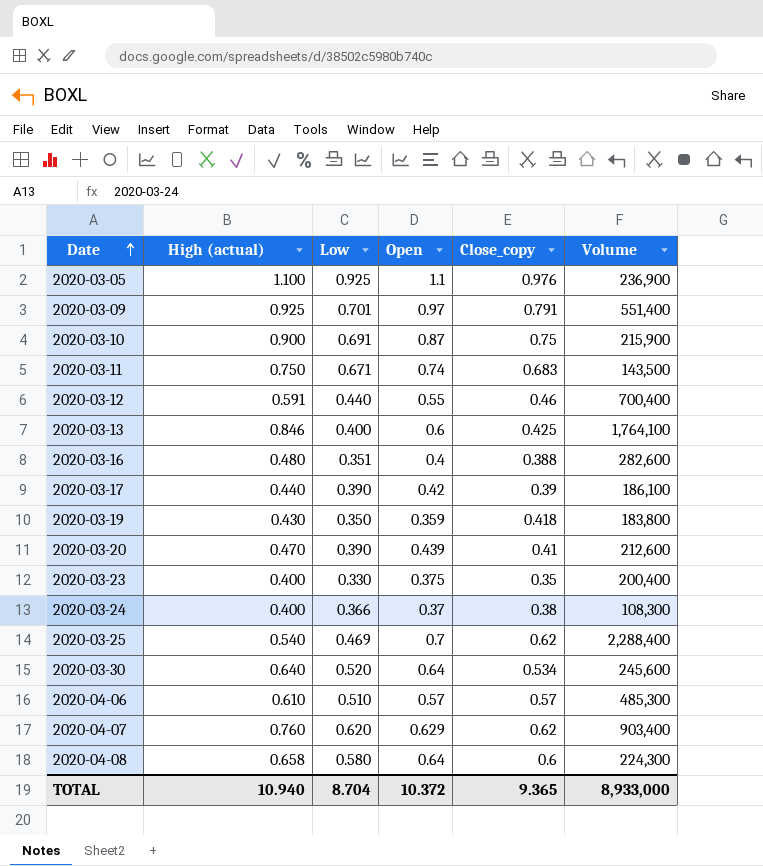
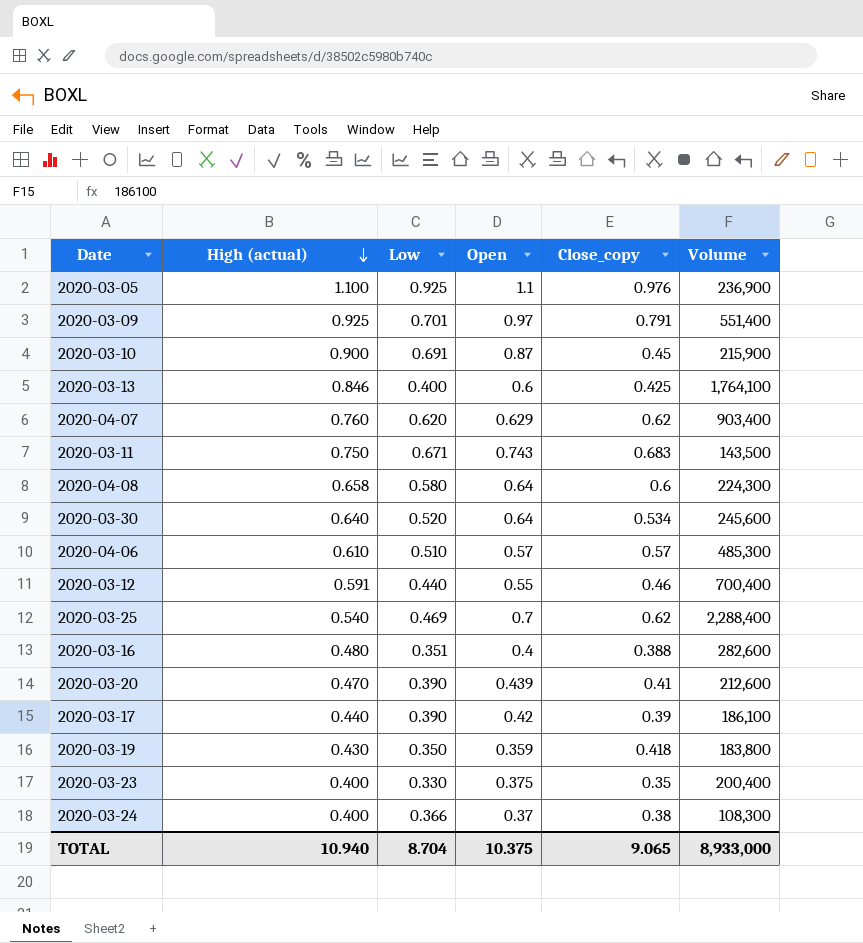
row order: Date ascending -> High (actual) descending
2020-03-10 | Close_copy: 0.75 -> 0.45
2020-03-11 | Open: 0.74 -> 0.743
TOTAL | Open: 10.372 -> 10.375
TOTAL | Close_copy: 9.365 -> 9.065

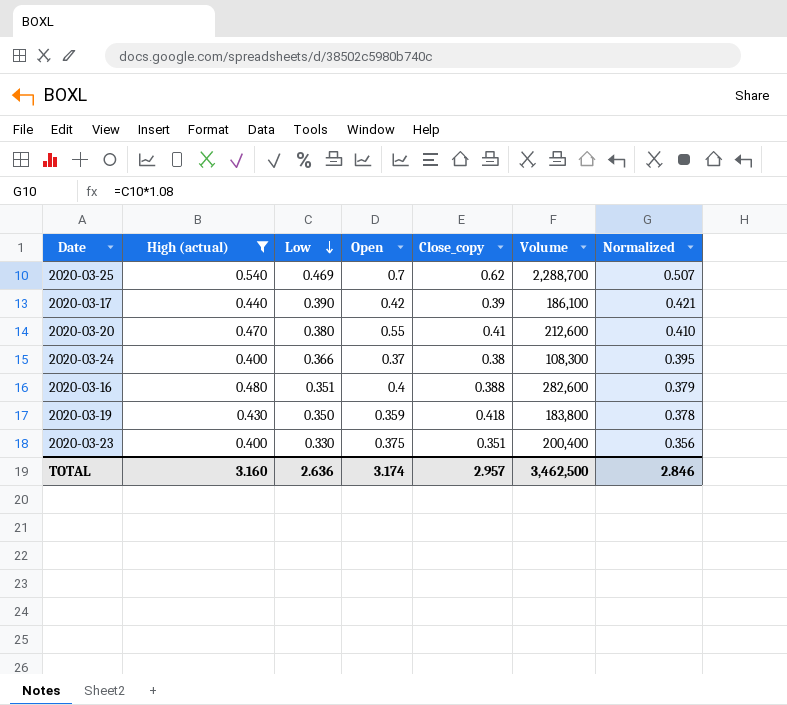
filter: none -> High (actual) <= 0.540
row order: High (actual) descending -> Low descending
column Normalized | formula: none -> [Low] * 1.08
2020-03-25 | Volume: 2,288,400 -> 2,288,700
2020-03-20 | Low: 0.390 -> 0.380
2020-03-20 | Open: 0.439 -> 0.55
2020-03-23 | Close_copy: 0.35 -> 0.351
TOTAL | High (actual): 10.940 -> 3.160
TOTAL | Low: 8.704 -> 2.636
TOTAL | Open: 10.375 -> 3.174
TOTAL | Close_copy: 9.065 -> 2.957
TOTAL | Volume: 8,933,000 -> 3,462,500

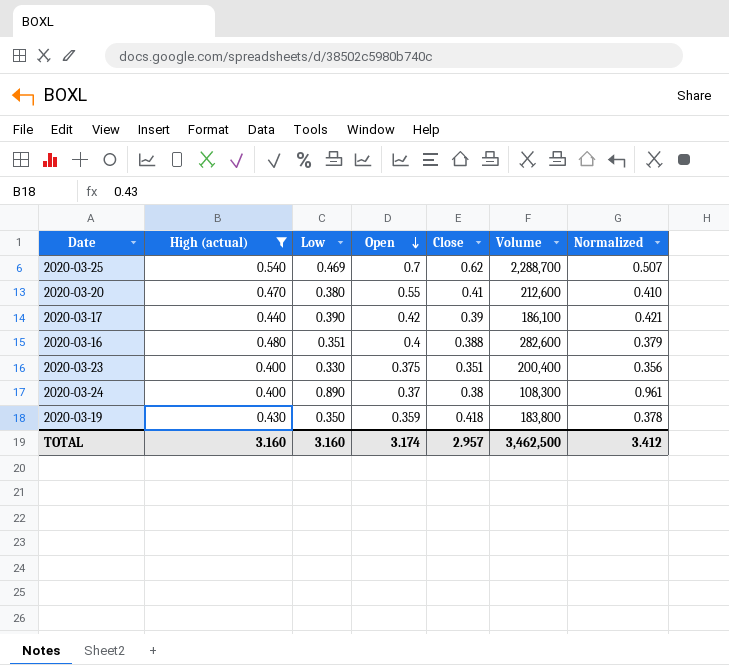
row order: Low descending -> Open descending
column name: Close_copy -> Close
2020-03-24 | Low: 0.366 -> 0.890
2020-03-24 | Normalized: 0.395 -> 0.961
TOTAL | Low: 2.636 -> 3.160
TOTAL | Normalized: 2.846 -> 3.412

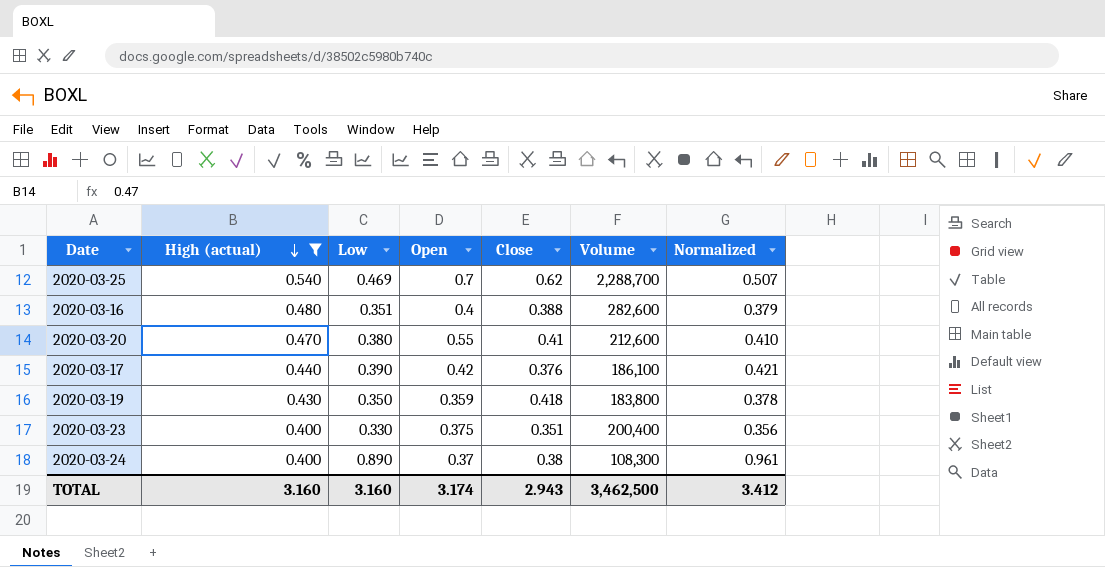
row order: Open descending -> High (actual) descending
2020-03-17 | Close: 0.39 -> 0.376
TOTAL | Close: 2.957 -> 2.943

